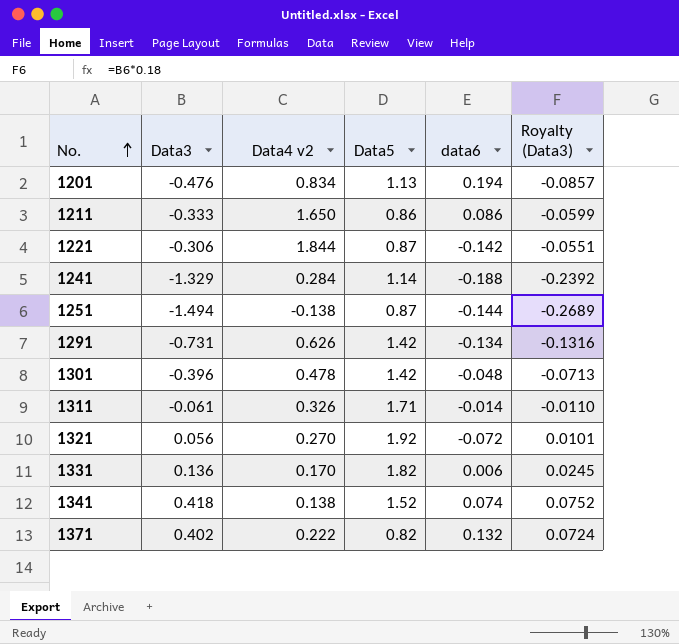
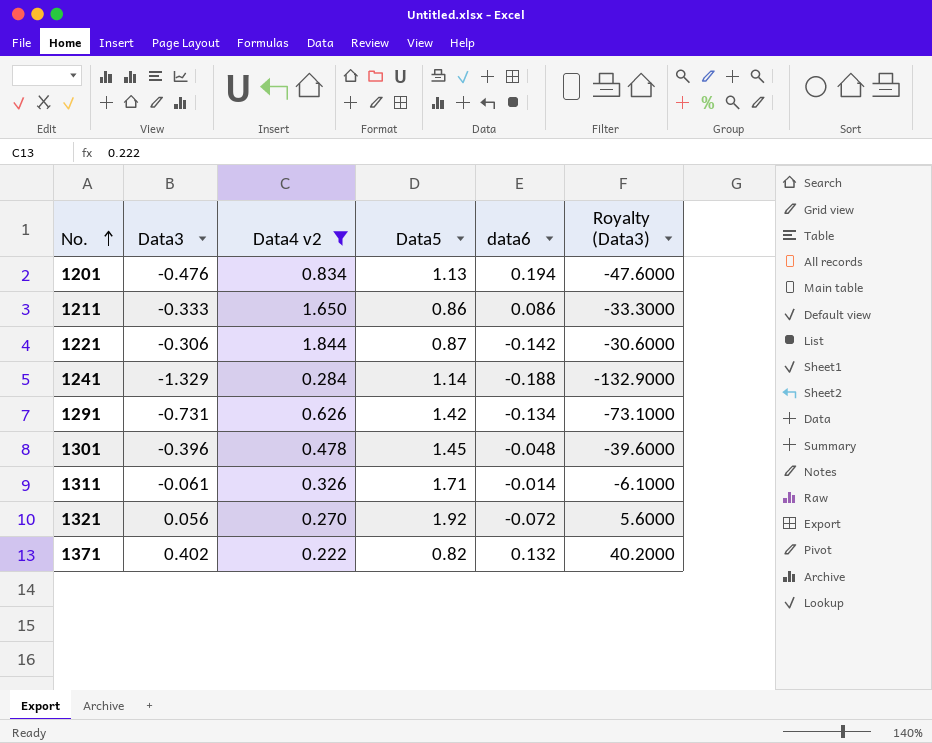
filter: none -> Data4 v2 >= 0.222
column Royalty (Data3) | formula: [Data3] * 0.18 -> [Data3] * 100
1301 | Data5: 1.42 -> 1.45

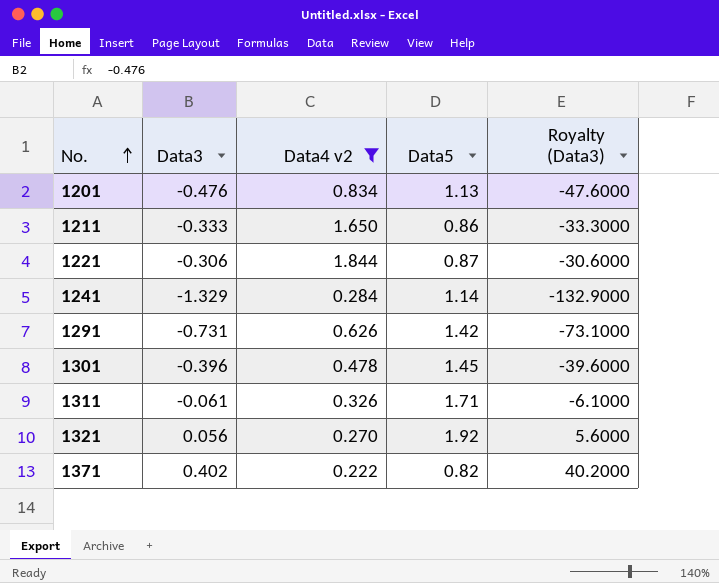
column data6 | position: 5 -> none

